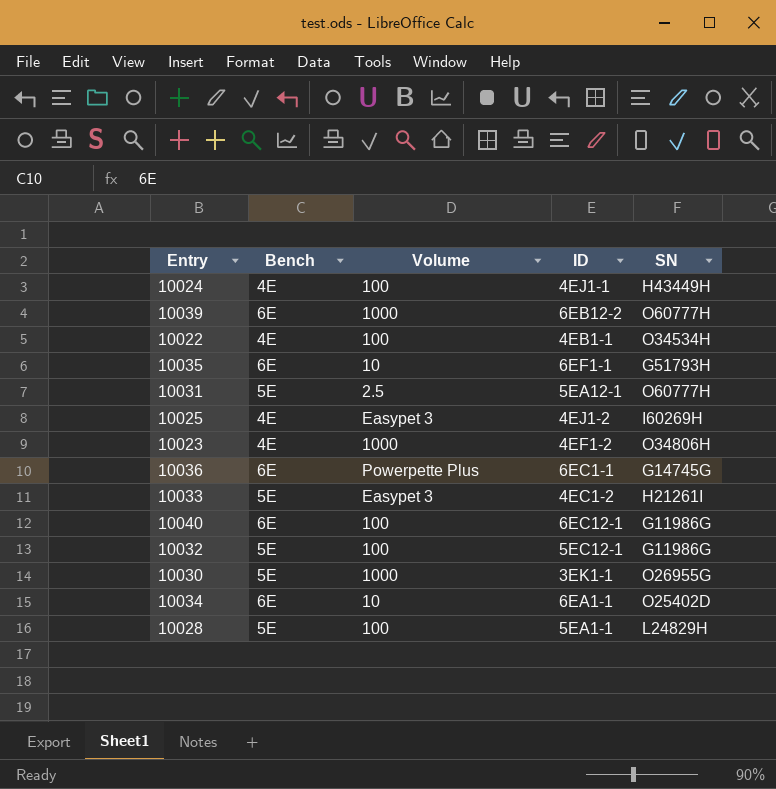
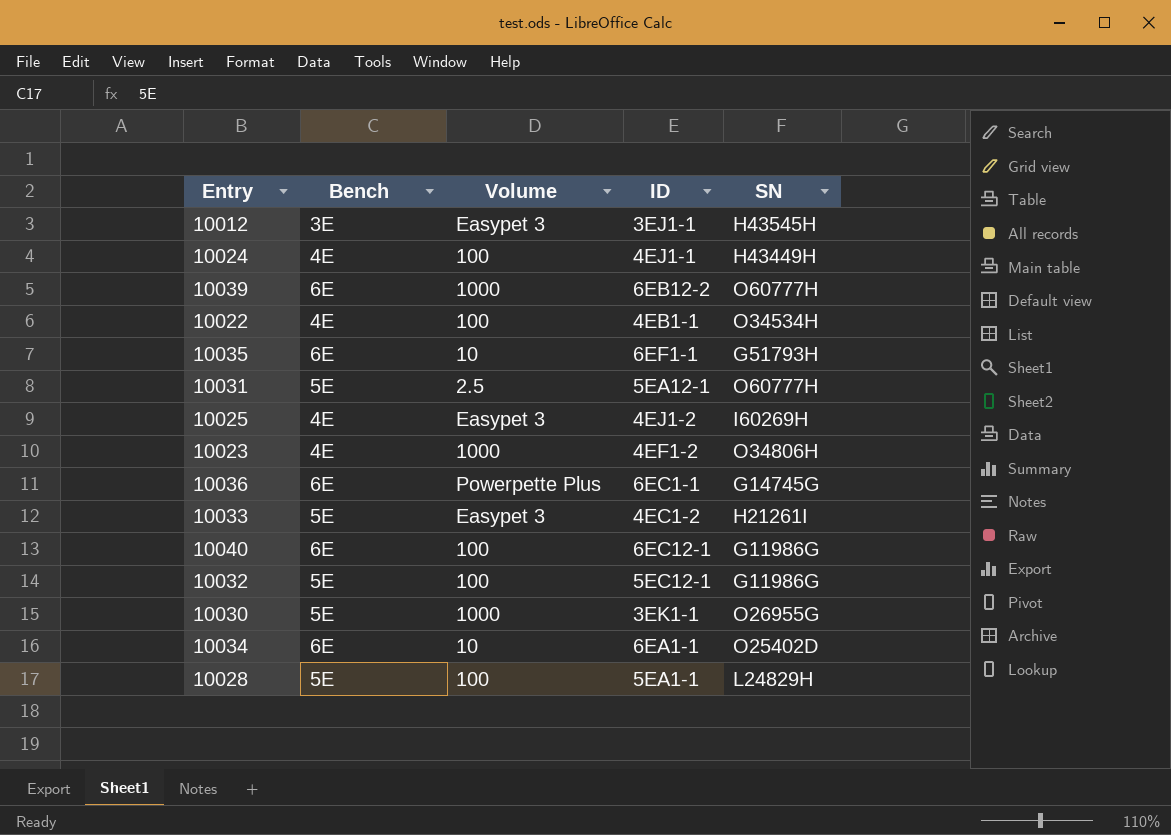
row 10012: none -> 3E | Easypet 3 | 3EJ1-1 | H43545H

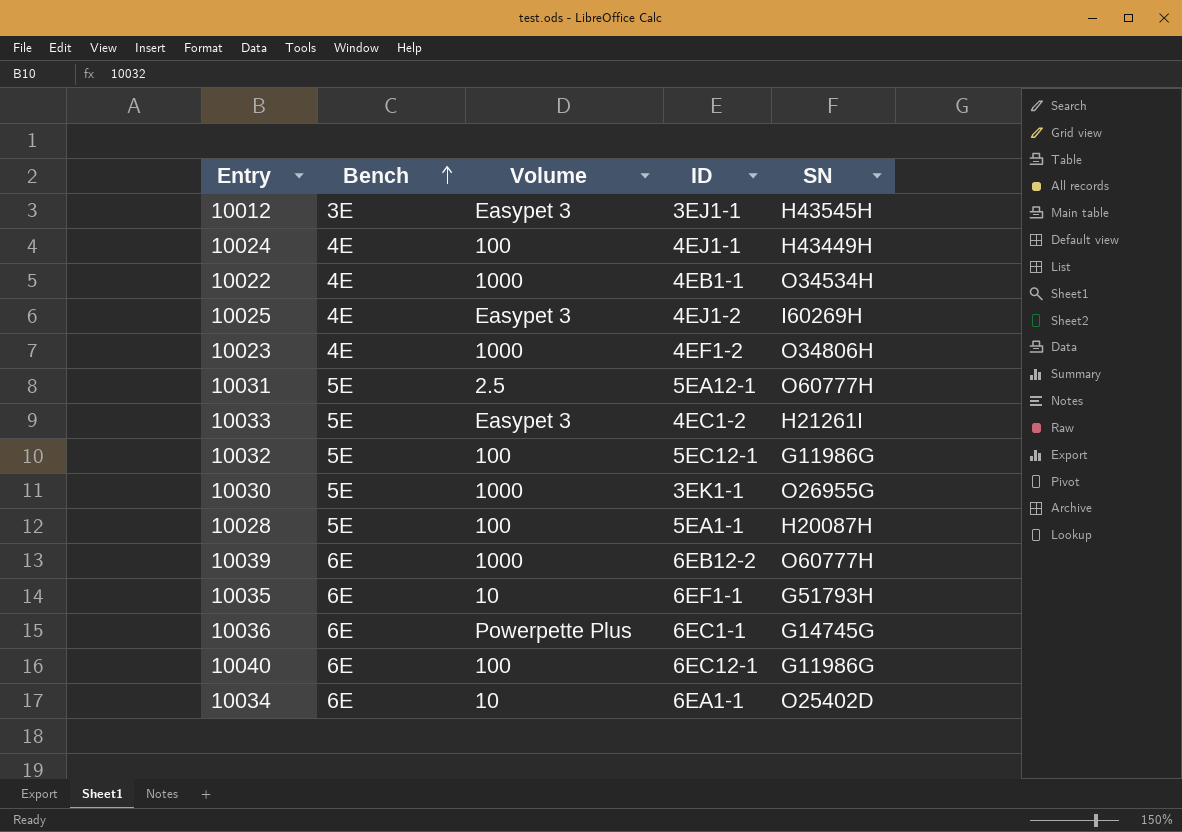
row order: none -> Bench ascending
10022 | Volume: 100 -> 1000
10028 | SN: L24829H -> H20087H

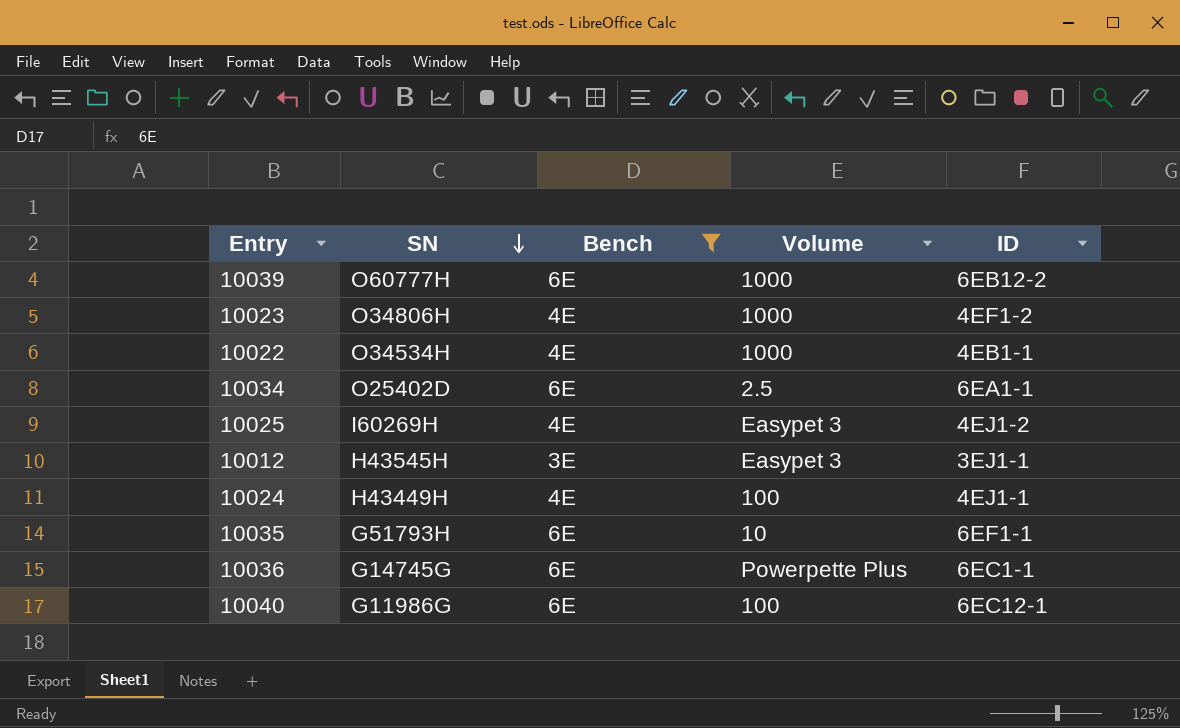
filter: none -> Bench != 5E
row order: Bench ascending -> SN descending
column SN | position: 5 -> 2
10034 | Volume: 10 -> 2.5

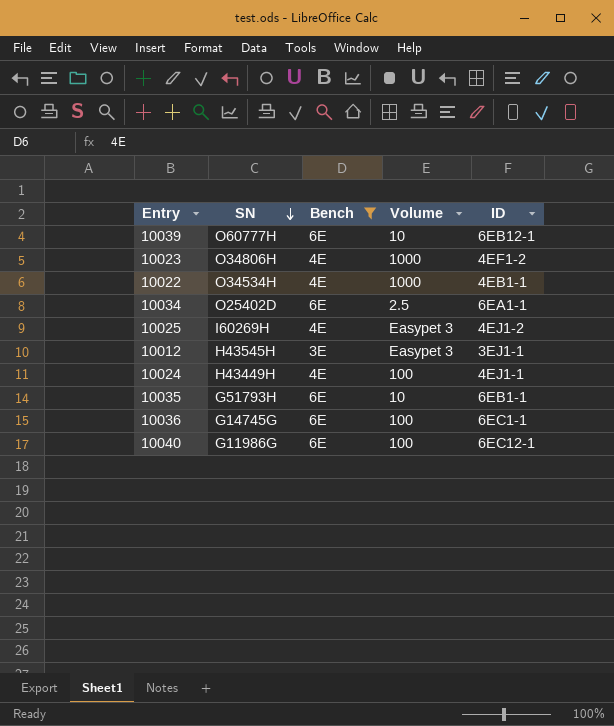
10039 | Volume: 1000 -> 10
10039 | ID: 6EB12-2 -> 6EB12-1
10035 | ID: 6EF1-1 -> 6EB1-1
10036 | Volume: Powerpette Plus -> 100

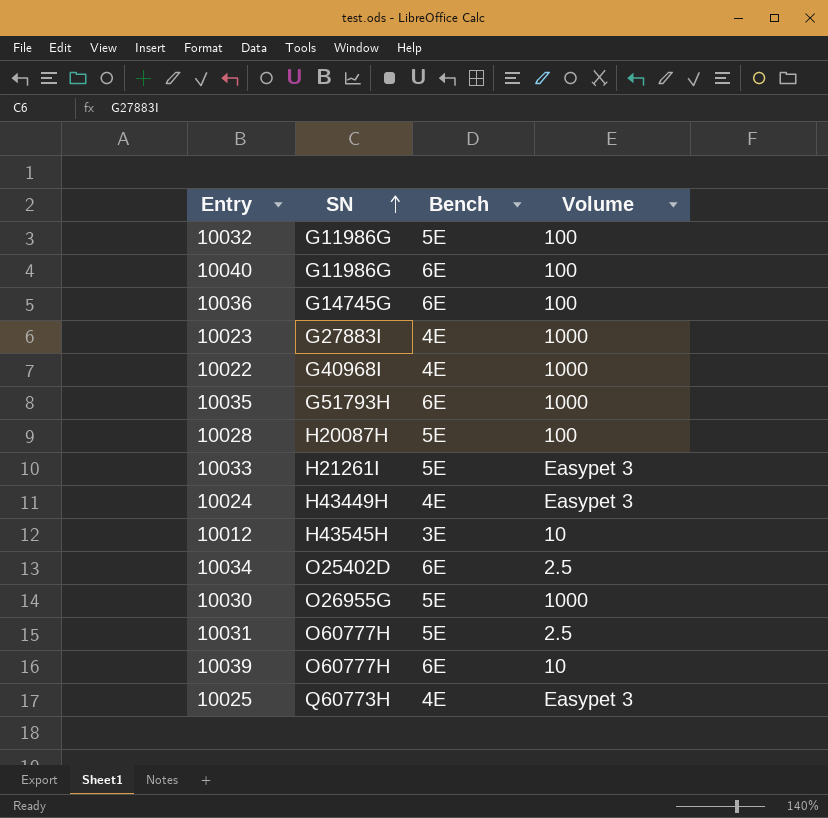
filter: Bench != 5E -> none
row order: SN descending -> SN ascending
column ID | position: 5 -> none
10023 | SN: O34806H -> G27883I
10022 | SN: O34534H -> G40968I
10035 | Volume: 10 -> 1000
10024 | Volume: 100 -> Easypet 3
10012 | Volume: Easypet 3 -> 10
10025 | SN: I60269H -> Q60773H

